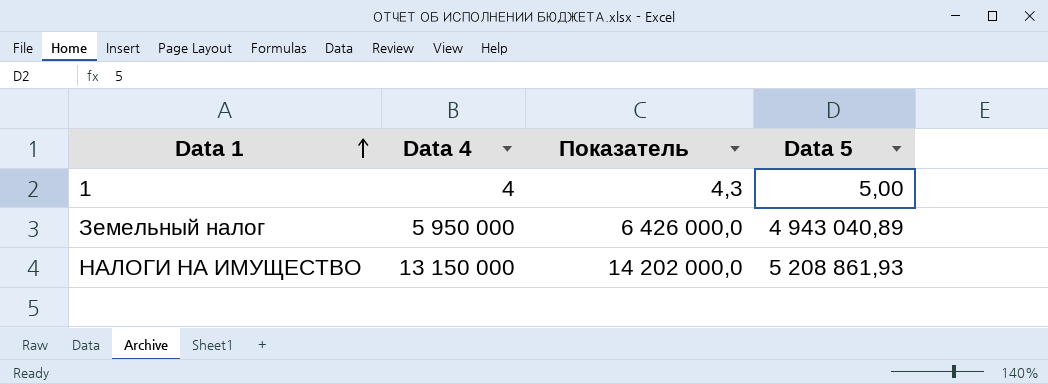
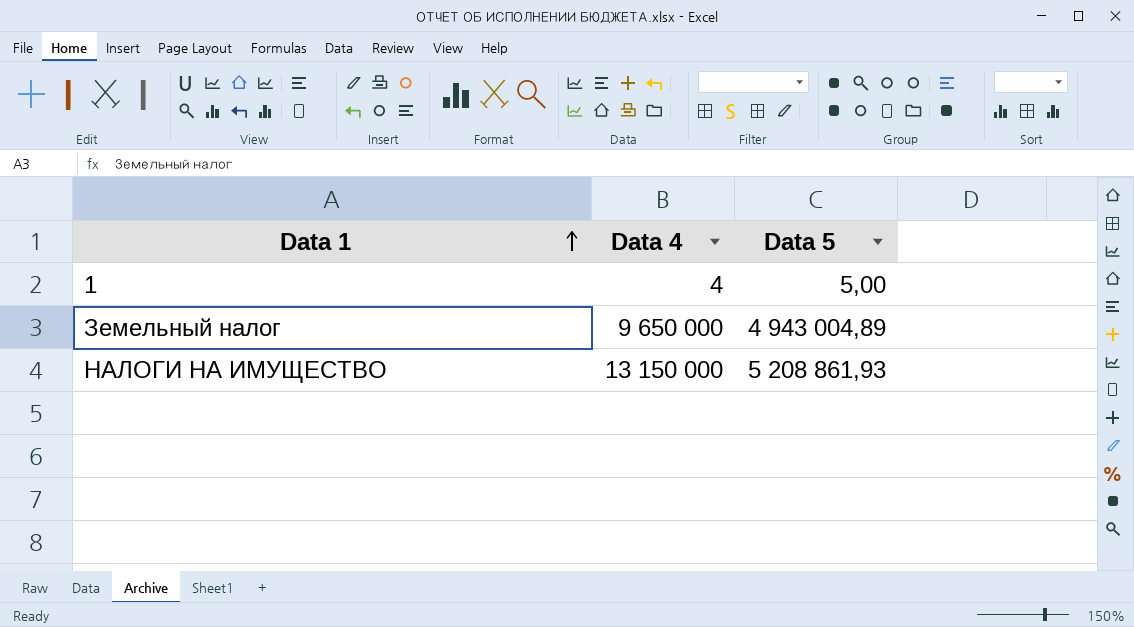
column Показатель | formula: [Data 4] * 1,08 -> none
Земельный налог | Data 4: 5 950 000 -> 9 650 000
Земельный налог | Data 5: 4 943 040,89 -> 4 943 004,89

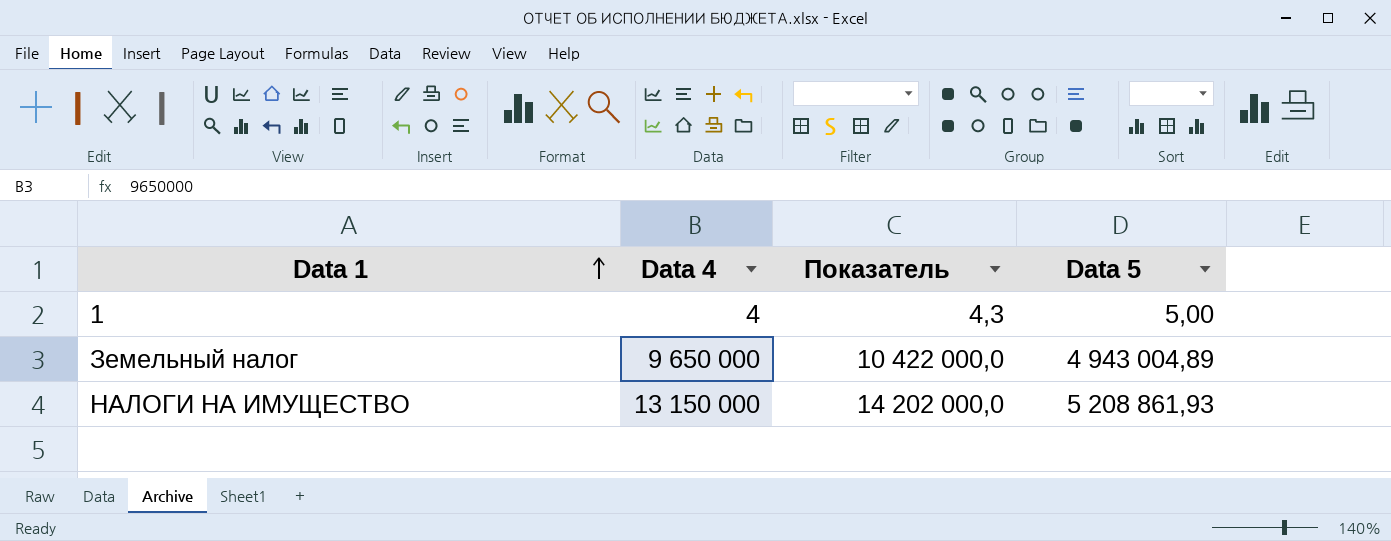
column Показатель | formula: none -> [Data 4] * 1,08

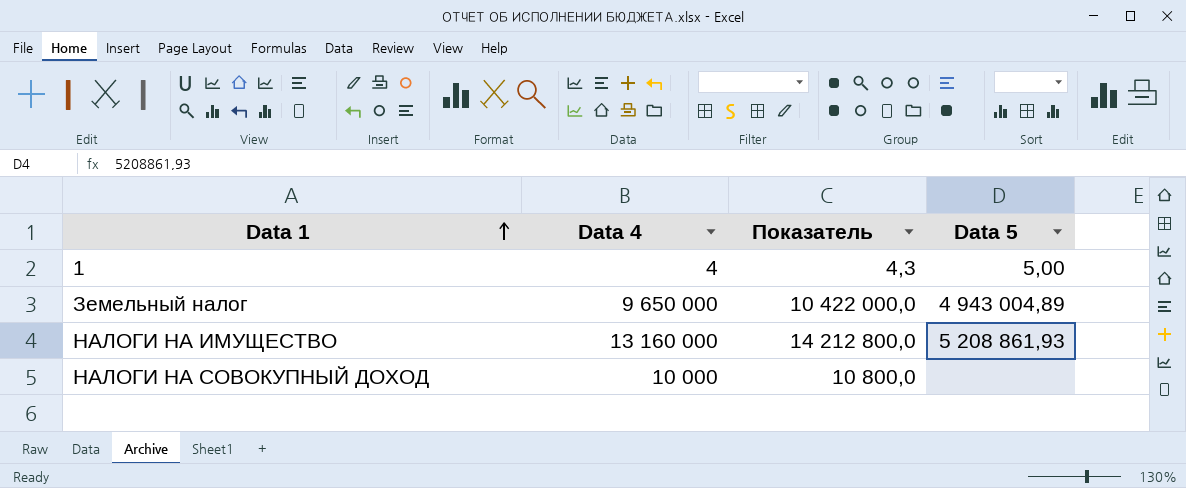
НАЛОГИ НА ИМУЩЕСТВО | Data 4: 13 150 000 -> 13 160 000
НАЛОГИ НА ИМУЩЕСТВО | Показатель: 14 202 000,0 -> 14 212 800,0
row НАЛОГИ НА СОВОКУПНЫЙ ДОХОД: none -> 10 000 | 10 800,0 | none

